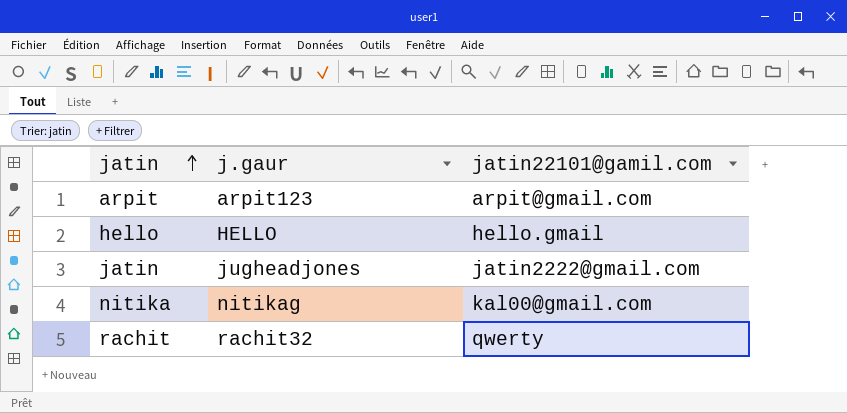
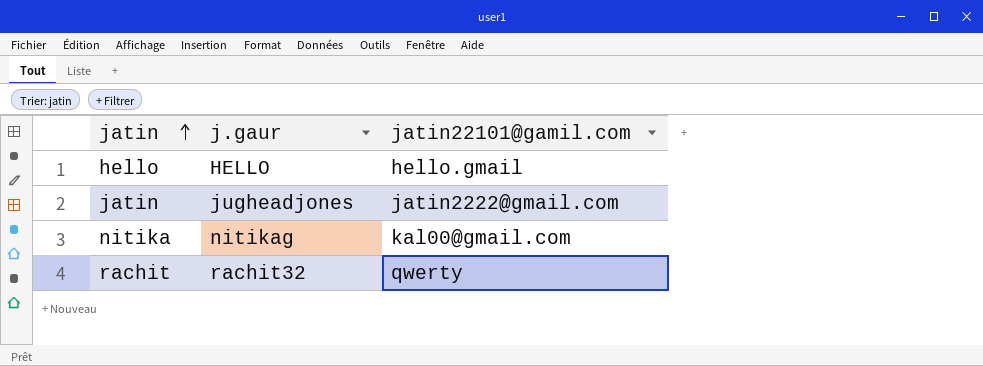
row arpit: arpit123 | arpit@gmail.com -> none

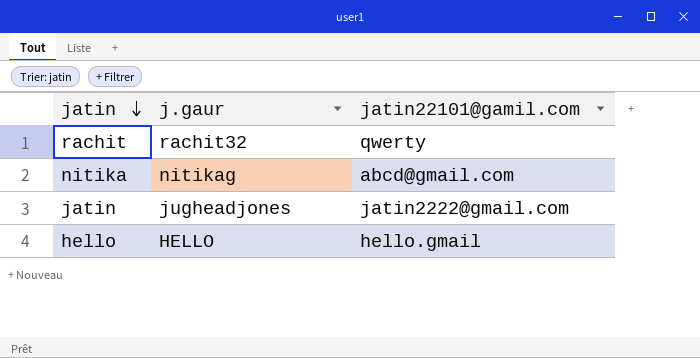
row order: jatin ascending -> jatin descending
nitika | jatin22101@gamil.com: kal00@gmail.com -> abcd@gmail.com

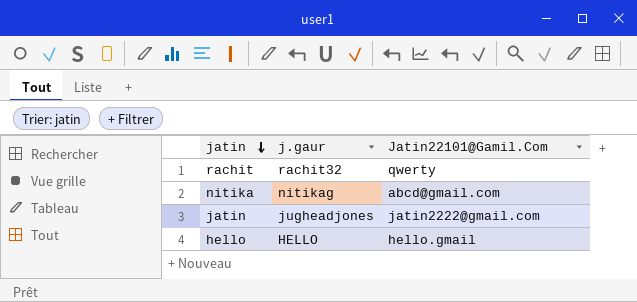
column name: jatin22101@gamil.com -> Jatin22101@Gamil.Com

